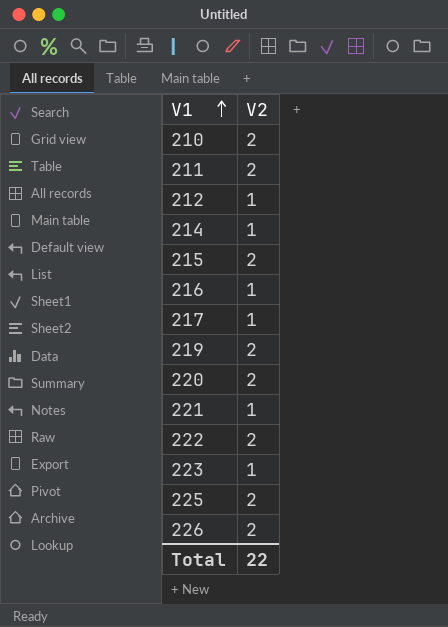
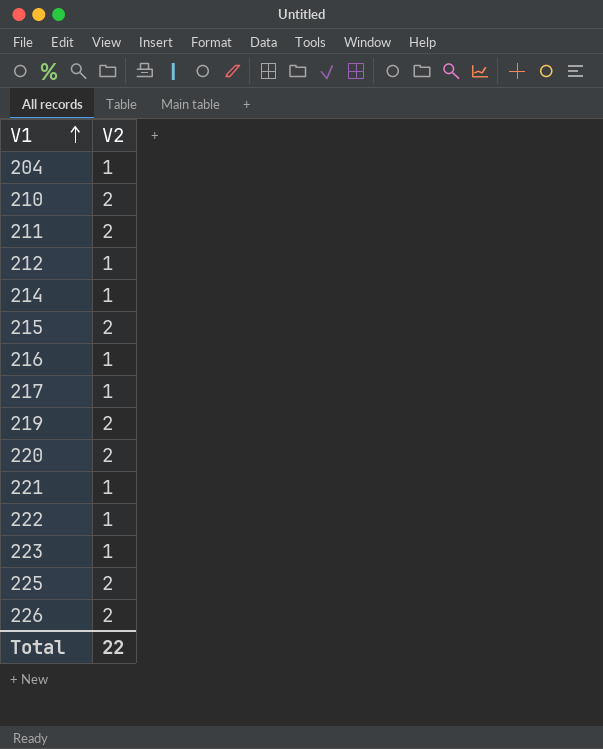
row 204: none -> 1
222 | V2: 2 -> 1

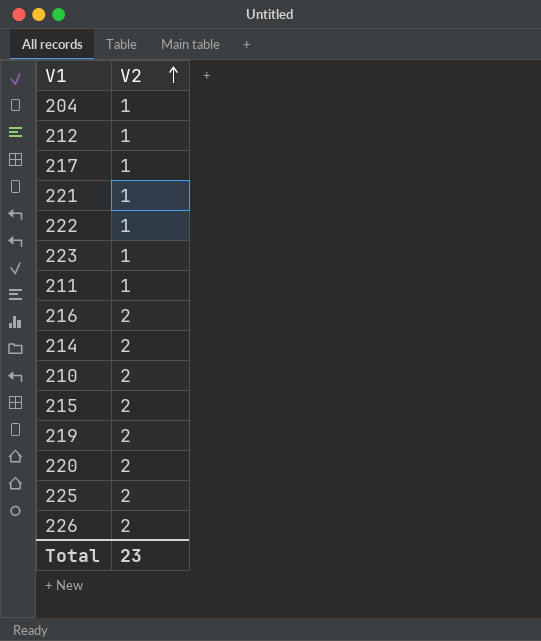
row order: V1 ascending -> V2 ascending
211 | V2: 2 -> 1
216 | V2: 1 -> 2
214 | V2: 1 -> 2
Total | V2: 22 -> 23

